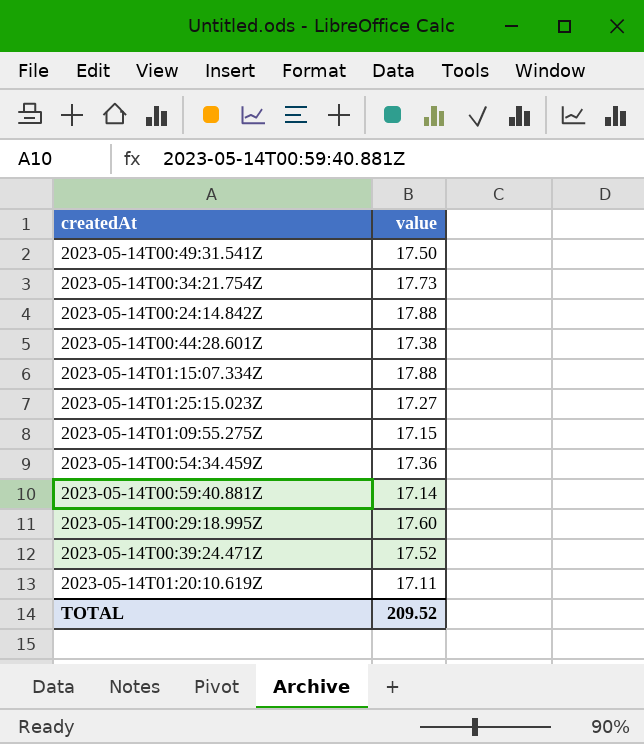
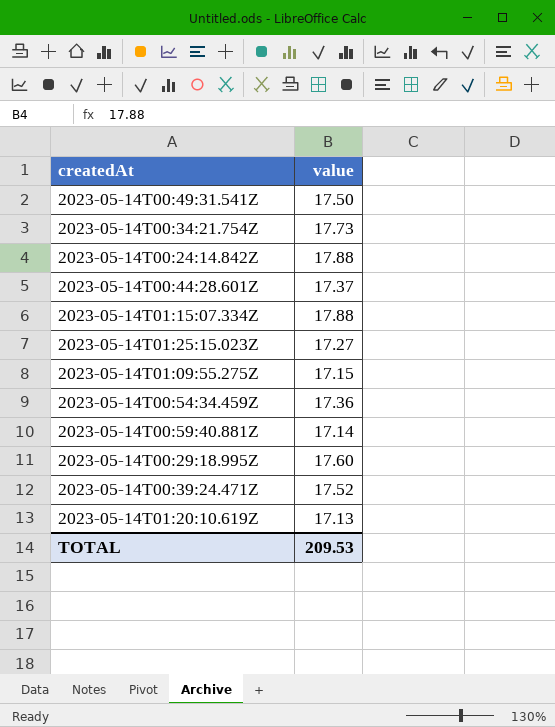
2023-05-14T00:44:28.601Z | value: 17.38 -> 17.37
2023-05-14T01:20:10.619Z | value: 17.11 -> 17.13
TOTAL | value: 209.52 -> 209.53

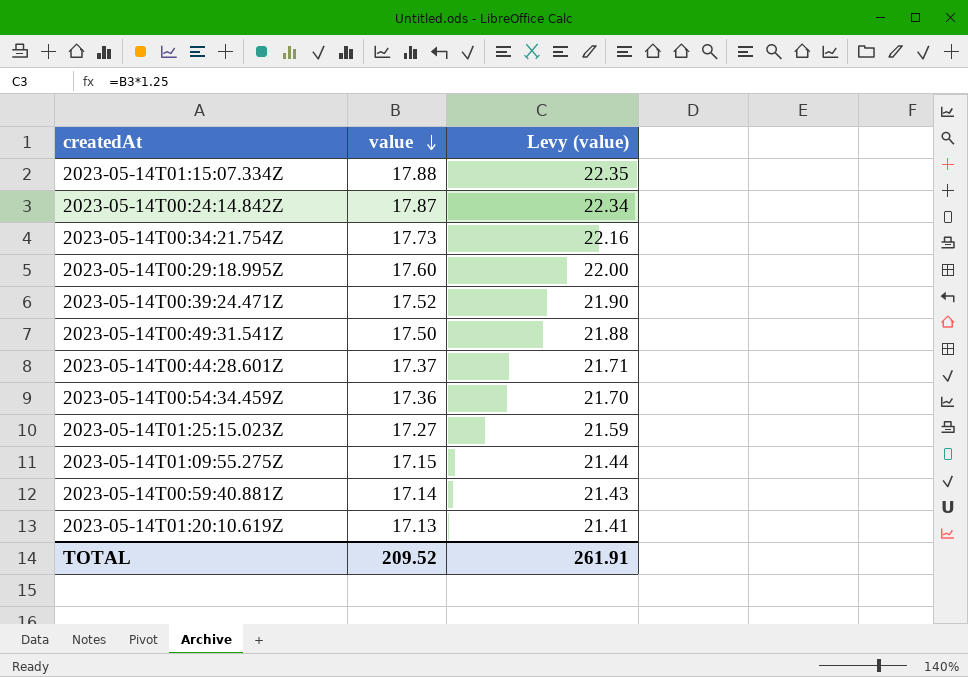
row order: none -> value descending
column Levy (value) | formula: none -> [value] * 1.25
2023-05-14T00:24:14.842Z | value: 17.88 -> 17.87
TOTAL | value: 209.53 -> 209.52

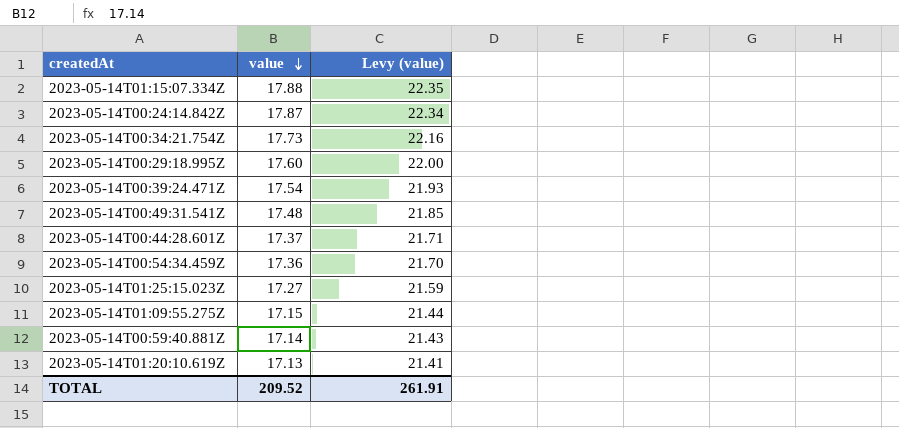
2023-05-14T00:39:24.471Z | value: 17.52 -> 17.54
2023-05-14T00:39:24.471Z | Levy (value): 21.90 -> 21.93
2023-05-14T00:49:31.541Z | value: 17.50 -> 17.48
2023-05-14T00:49:31.541Z | Levy (value): 21.88 -> 21.85

